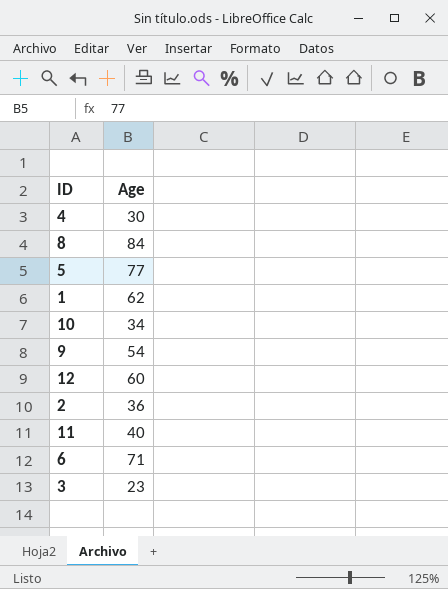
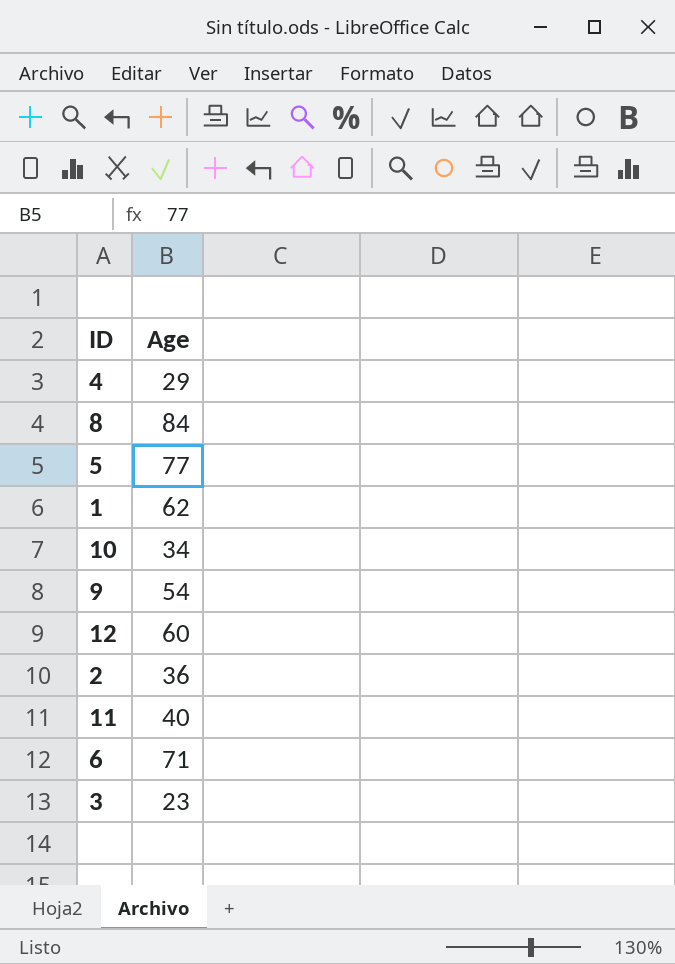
4 | Age: 30 -> 29

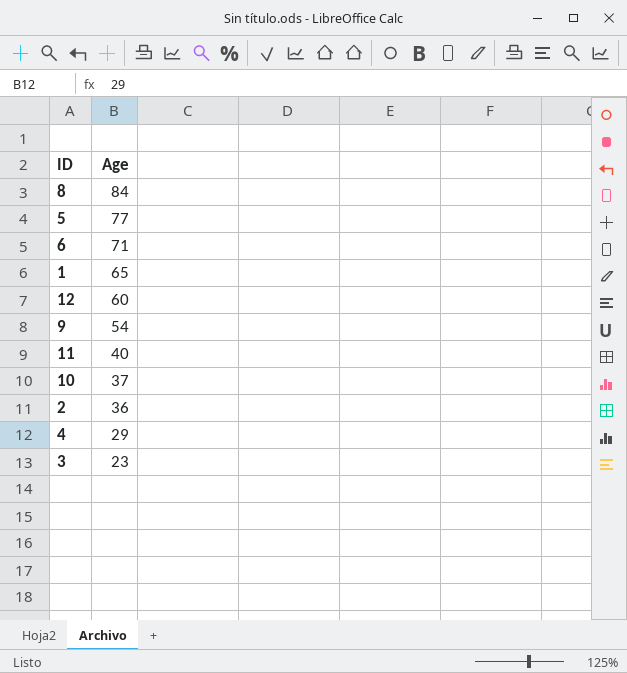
row order: none -> Age descending
1 | Age: 62 -> 65
10 | Age: 34 -> 37

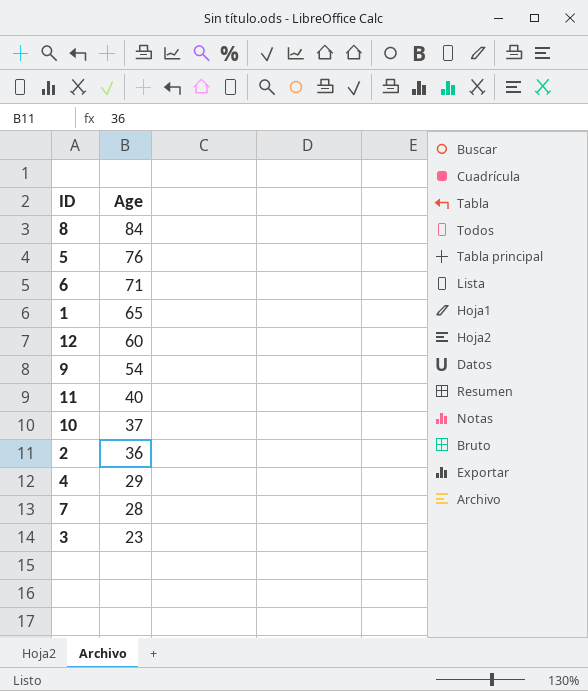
5 | Age: 77 -> 76
row 7: none -> 28

